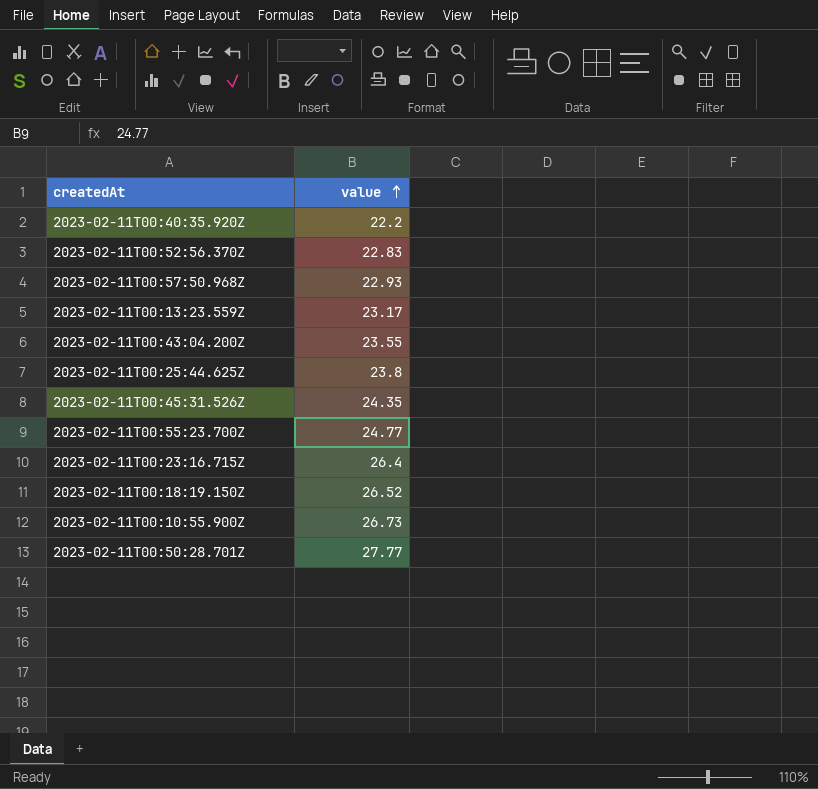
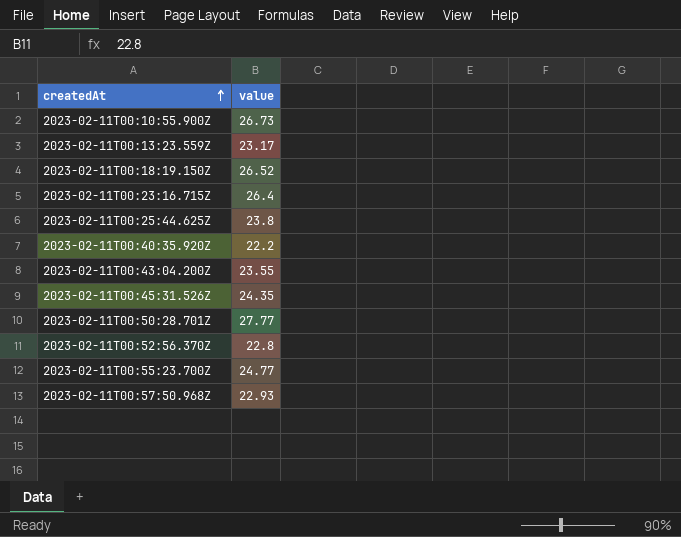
row order: value ascending -> createdAt ascending
2023-02-11T00:52:56.370Z | value: 22.83 -> 22.8

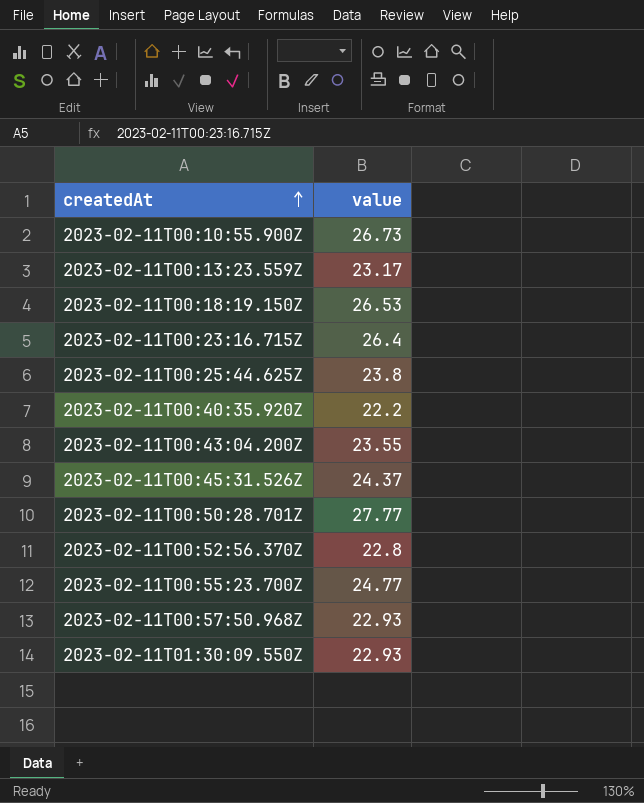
2023-02-11T00:18:19.150Z | value: 26.52 -> 26.53
2023-02-11T00:45:31.526Z | value: 24.35 -> 24.37
row 2023-02-11T01:30:09.550Z: none -> 22.93

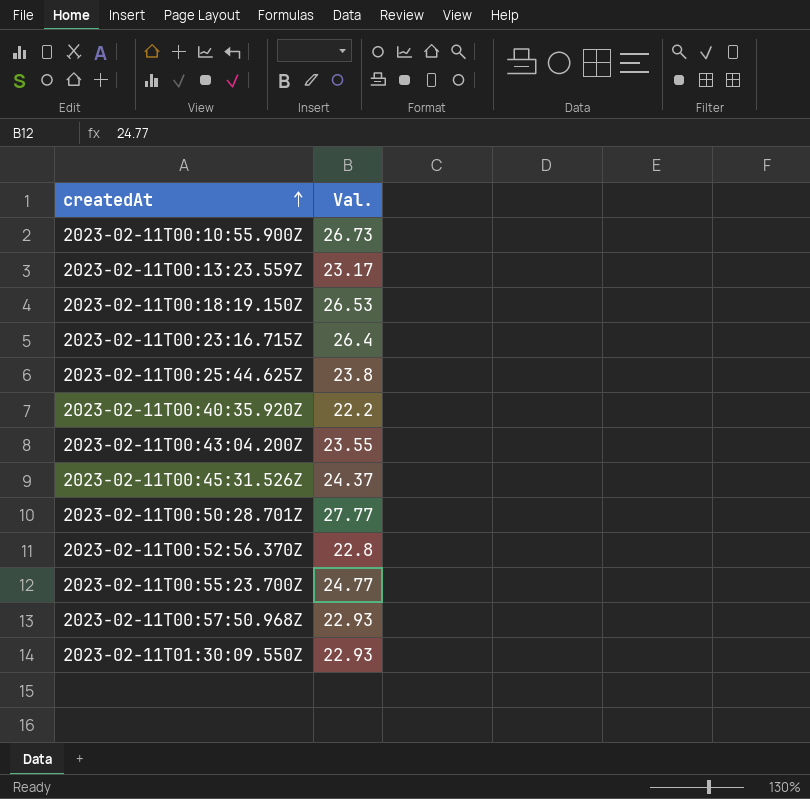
column name: value -> Val.

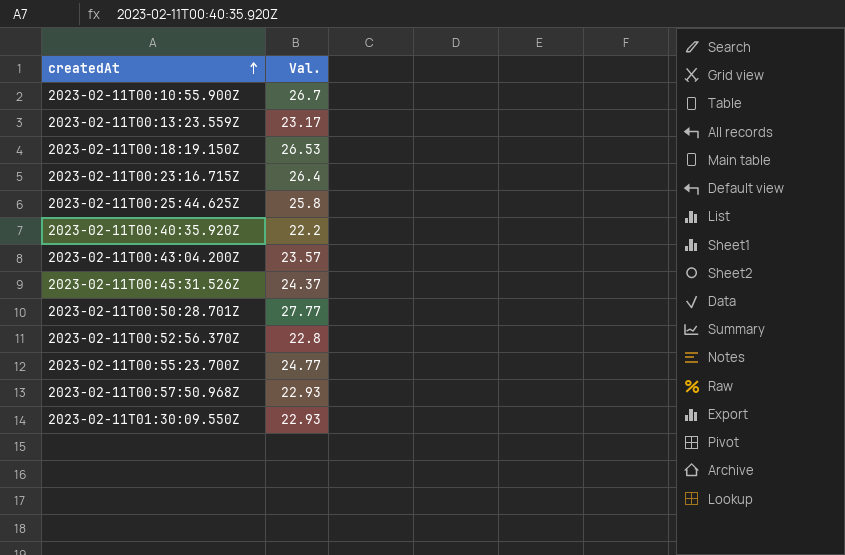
2023-02-11T00:10:55.900Z | Val.: 26.73 -> 26.7
2023-02-11T00:25:44.625Z | Val.: 23.8 -> 25.8
2023-02-11T00:43:04.200Z | Val.: 23.55 -> 23.57

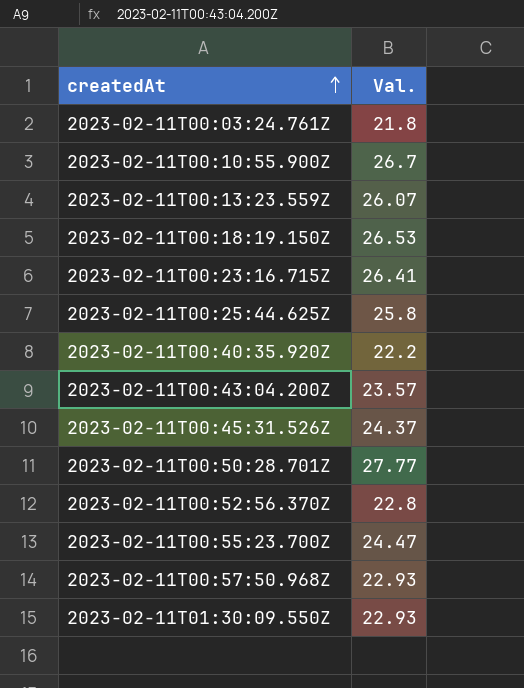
row 2023-02-11T00:03:24.761Z: none -> 21.8
2023-02-11T00:13:23.559Z | Val.: 23.17 -> 26.07
2023-02-11T00:23:16.715Z | Val.: 26.4 -> 26.41
2023-02-11T00:55:23.700Z | Val.: 24.77 -> 24.47

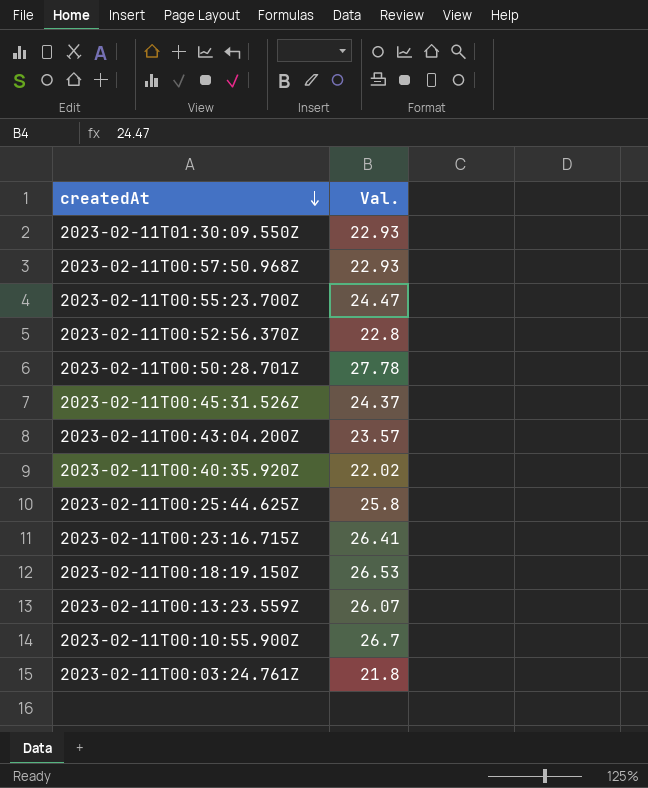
row order: createdAt ascending -> createdAt descending
2023-02-11T00:50:28.701Z | Val.: 27.77 -> 27.78
2023-02-11T00:40:35.920Z | Val.: 22.2 -> 22.02

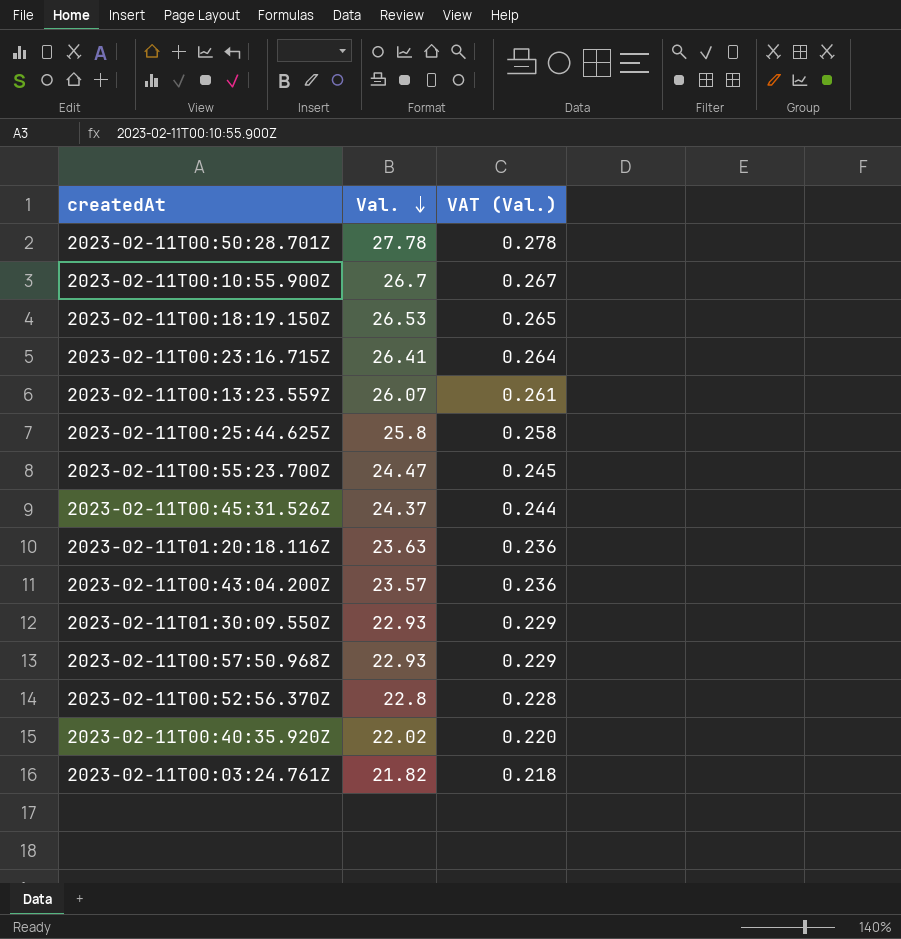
row order: createdAt descending -> Val. descending
column VAT (Val.) | formula: none -> [Val.] * 0.01
row 2023-02-11T01:20:18.116Z: none -> 23.63 | 0.236
2023-02-11T00:03:24.761Z | Val.: 21.8 -> 21.82

